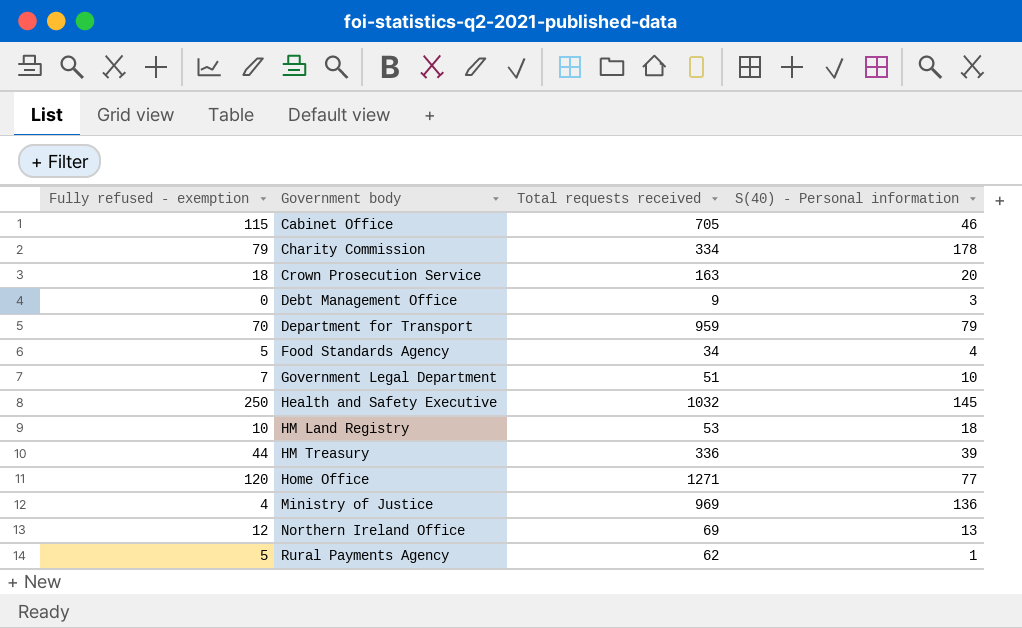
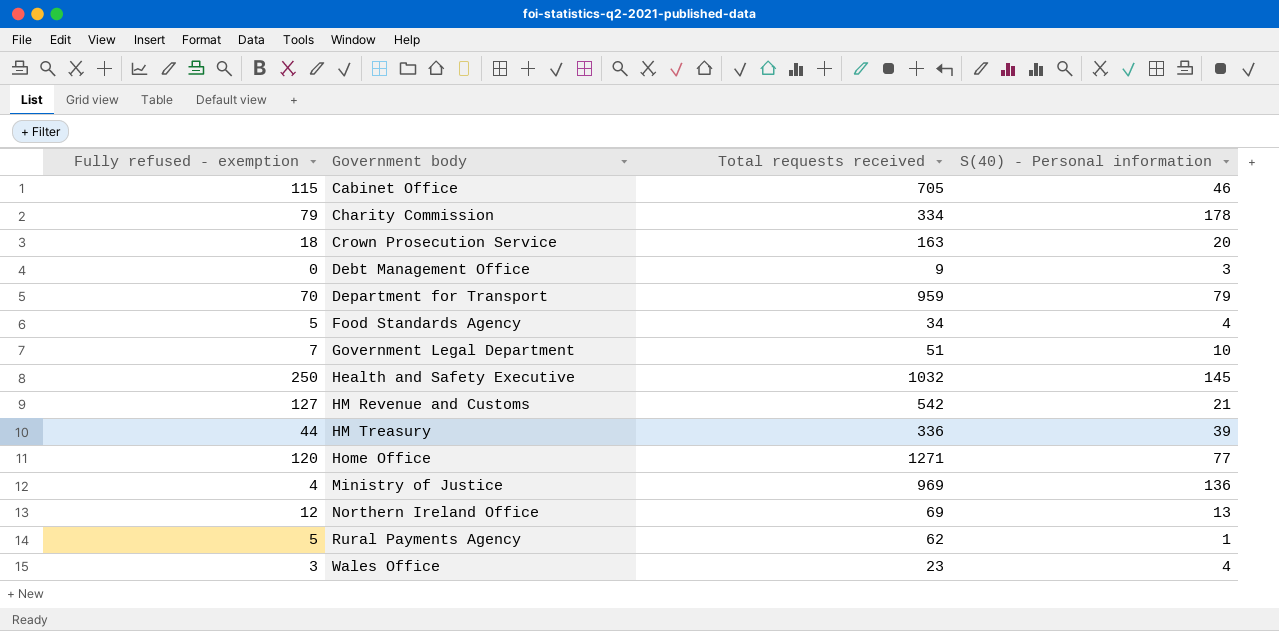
row HM Land Registry: 10 | 53 | 18 -> none
row HM Revenue and Customs: none -> 127 | 542 | 21
row Wales Office: none -> 3 | 23 | 4

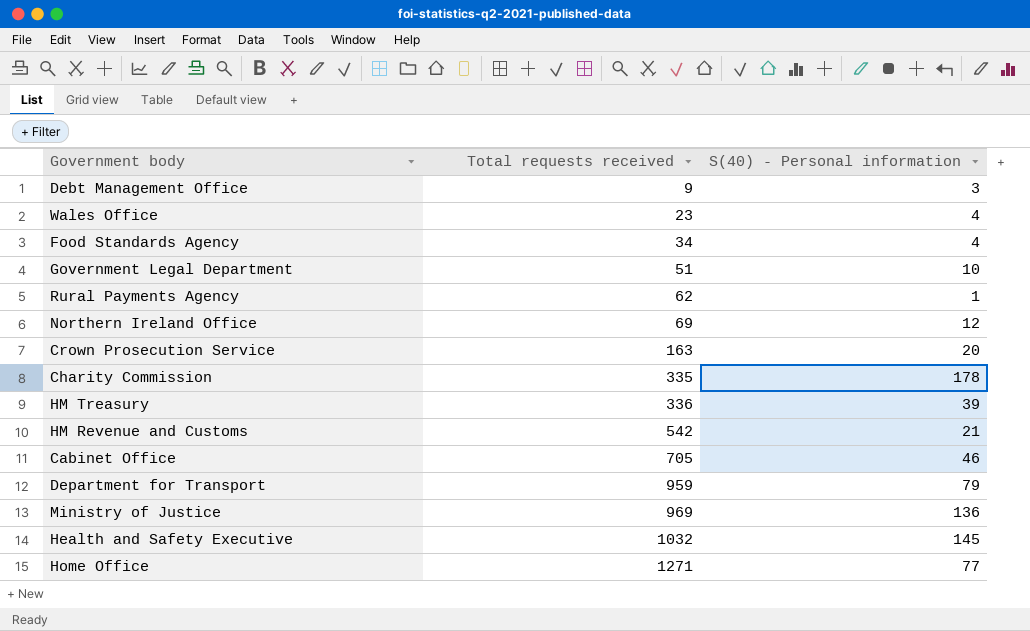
row order: Government body ascending -> Total requests received ascending
column Fully refused - exemption | position: 1 -> none
Northern Ireland Office | S(40) - Personal information: 13 -> 12
Charity Commission | Total requests received: 334 -> 335

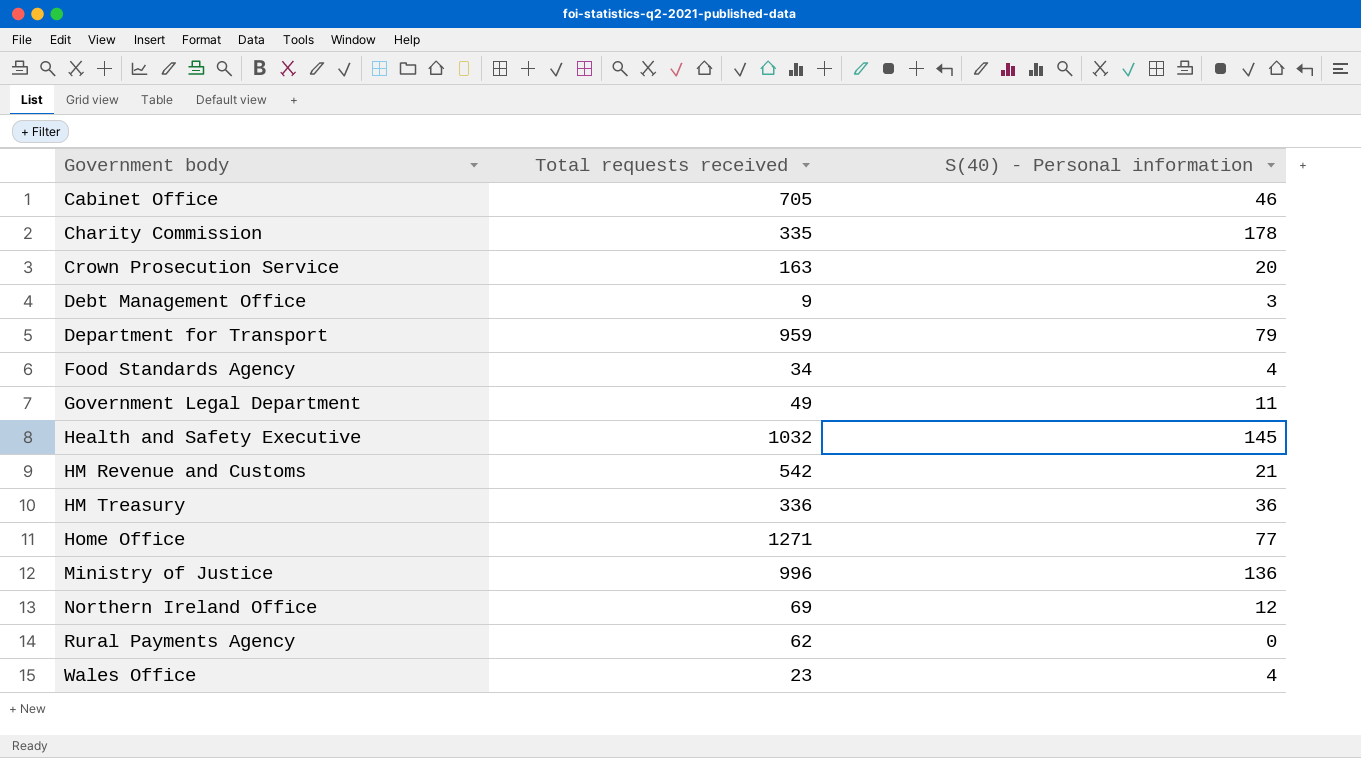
row order: Total requests received ascending -> Government body ascending
Government Legal Department | Total requests received: 51 -> 49
Government Legal Department | S(40) - Personal information: 10 -> 11
HM Treasury | S(40) - Personal information: 39 -> 36
Ministry of Justice | Total requests received: 969 -> 996
Rural Payments Agency | S(40) - Personal information: 1 -> 0

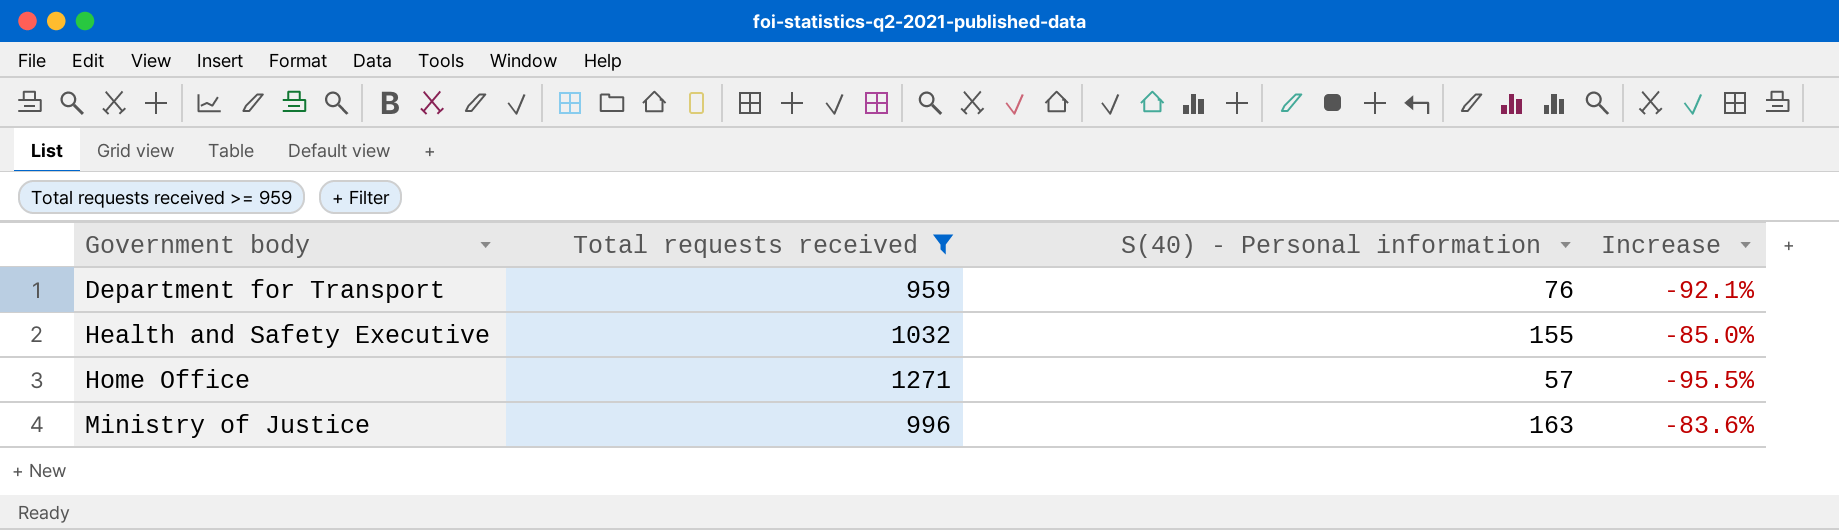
filter: none -> Total requests received >= 959
column Increase | formula: none -> ([S(40) - Personal information] - [Total requests received]) / [Total requests received]
Department for Transport | S(40) - Personal information: 79 -> 76
Health and Safety Executive | S(40) - Personal information: 145 -> 155
Home Office | S(40) - Personal information: 77 -> 57
Ministry of Justice | S(40) - Personal information: 136 -> 163

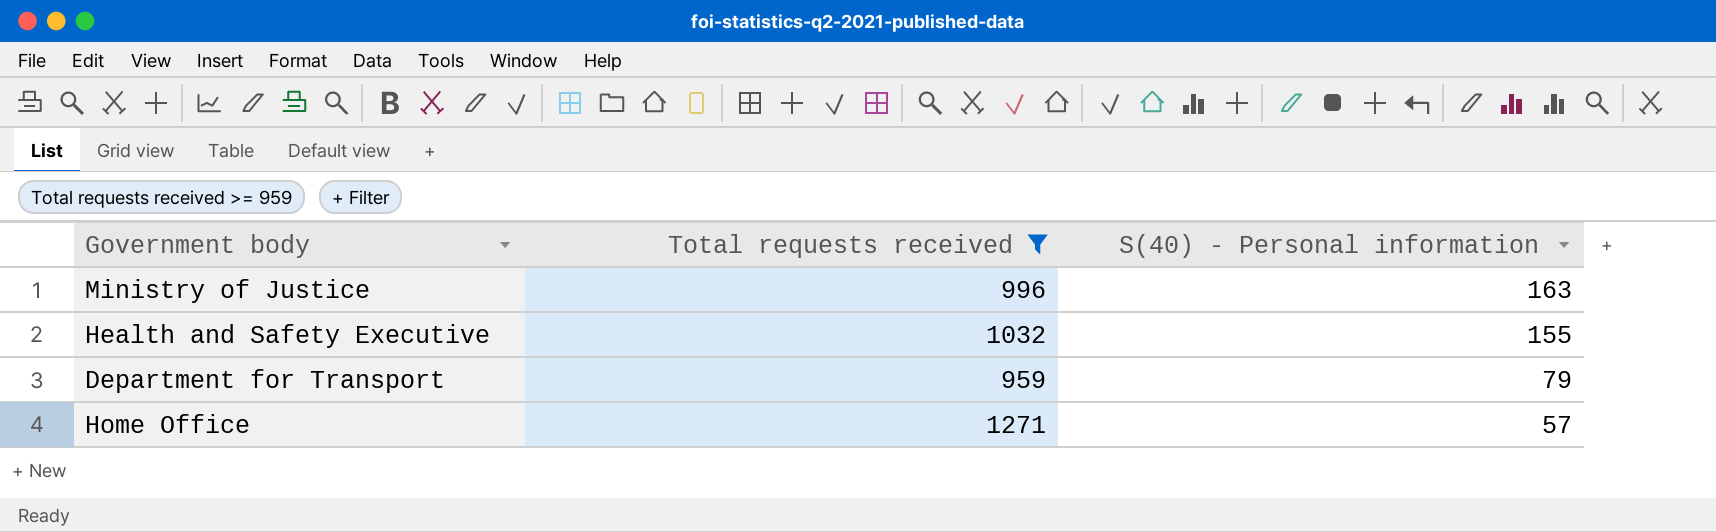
row order: Government body ascending -> S(40) - Personal information descending
column Increase | formula: ([S(40) - Personal information] - [Total requests received]) / [Total requests received] -> none
Department for Transport | S(40) - Personal information: 76 -> 79

